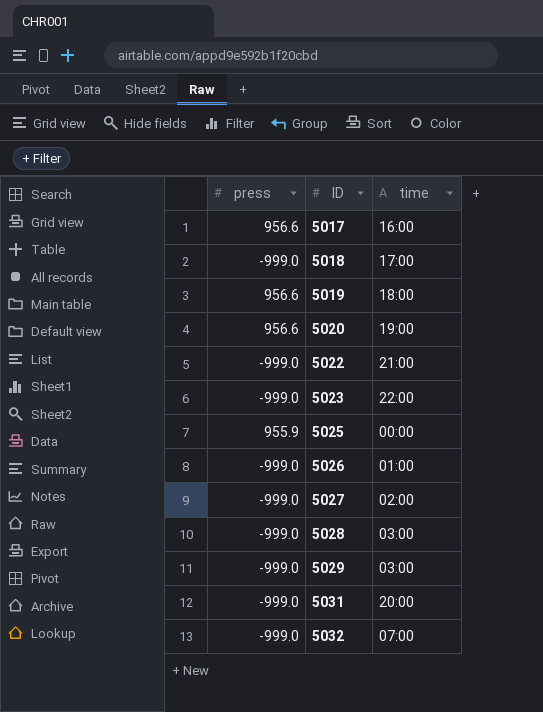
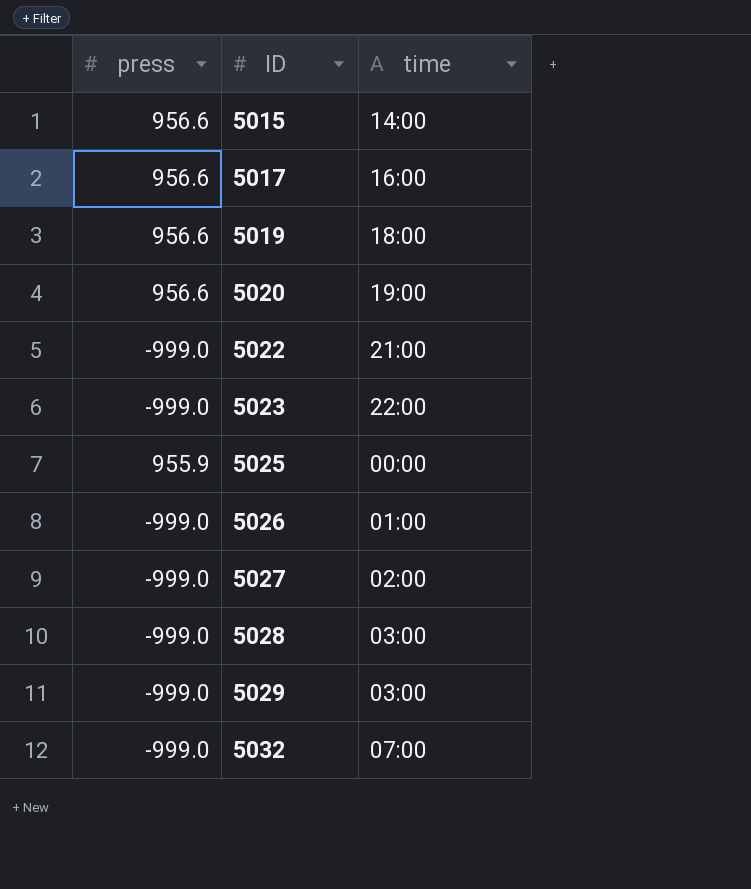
row 5018: -999.0 | 17:00 -> none
row 5031: -999.0 | 20:00 -> none
row 5015: none -> 956.6 | 14:00

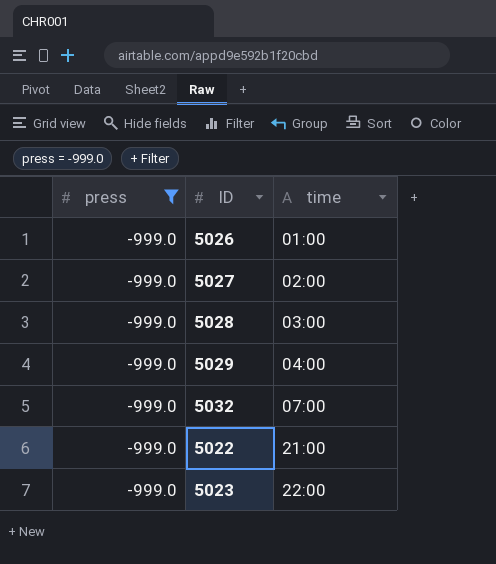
filter: none -> press = -999.0
row order: ID ascending -> time ascending
5029 | time: 03:00 -> 04:00

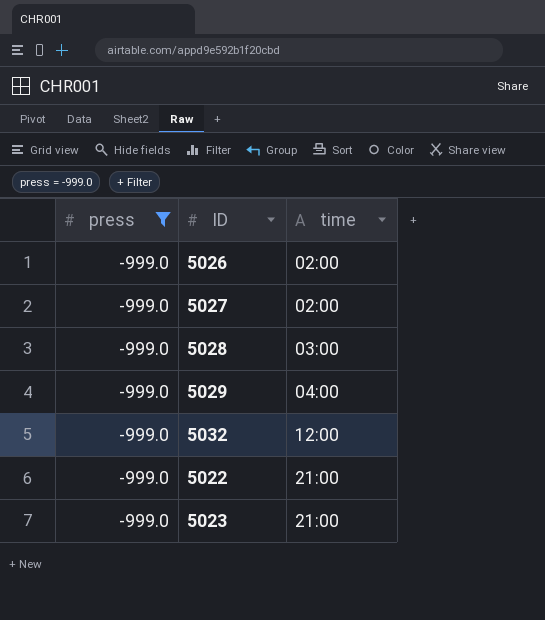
5026 | time: 01:00 -> 02:00
5032 | time: 07:00 -> 12:00
5023 | time: 22:00 -> 21:00

